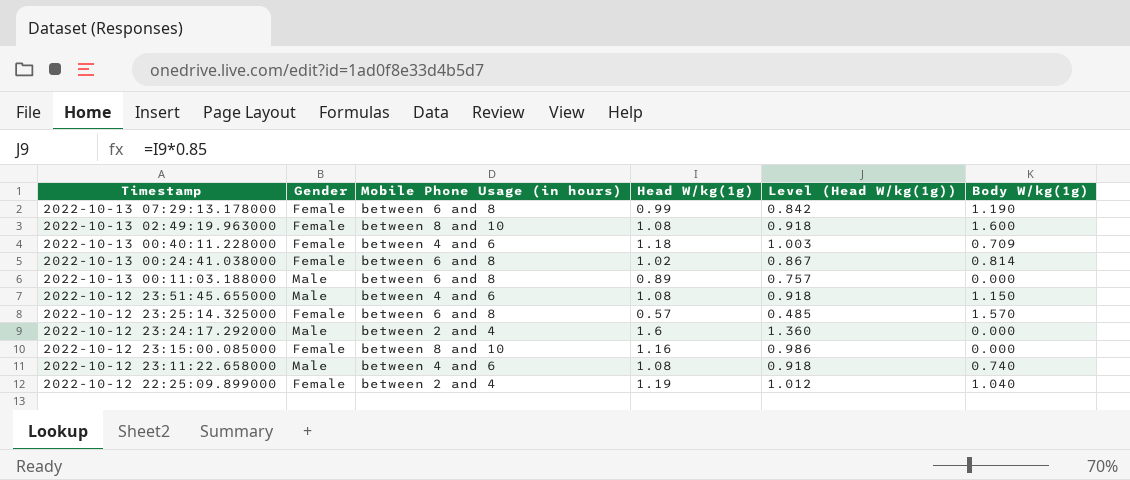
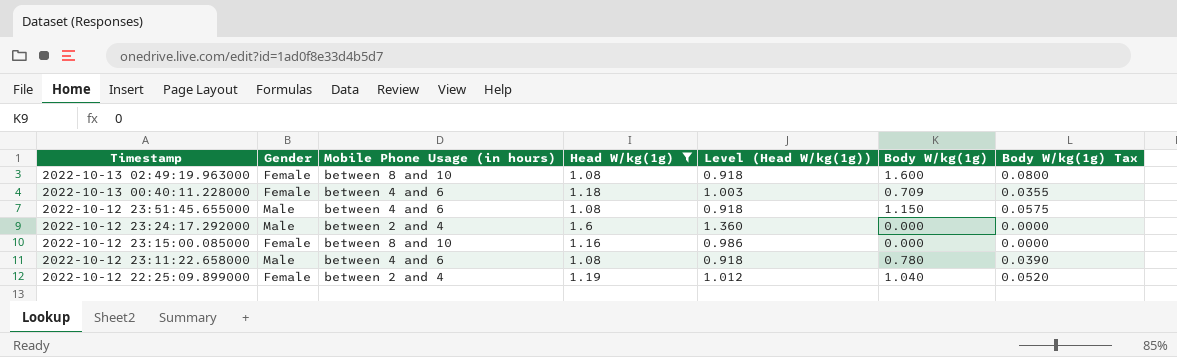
filter: none -> Head W/kg(1g) >= 1.08
column Body W/kg(1g) Tax | formula: none -> [Body W/kg(1g)] * 0.05
2022-10-12 23:11:22.658000 | Body W/kg(1g): 0.740 -> 0.780

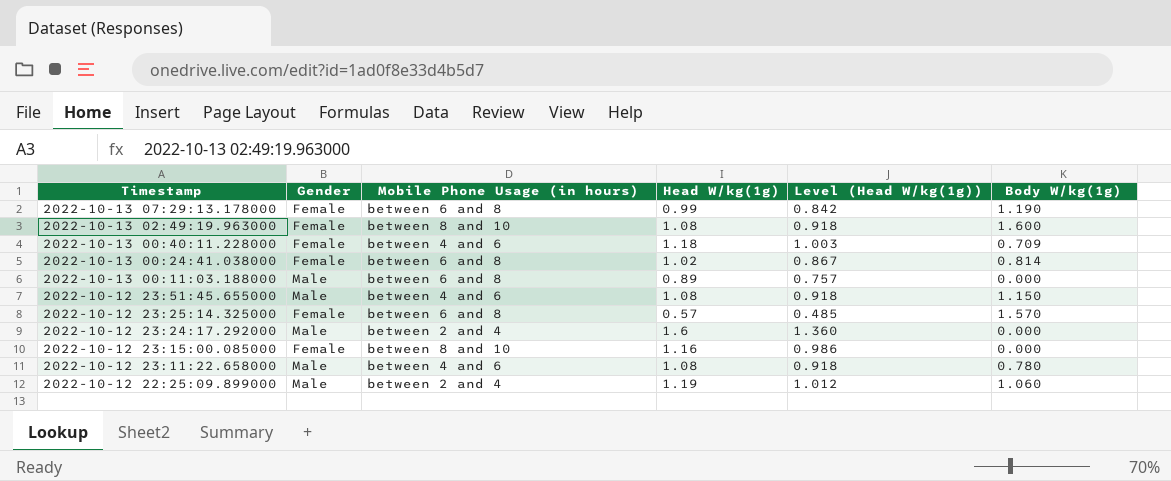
filter: Head W/kg(1g) >= 1.08 -> none
column Body W/kg(1g) Tax | formula: [Body W/kg(1g)] * 0.05 -> none
2022-10-12 22:25:09.899000 | Gender: Female -> Male
2022-10-12 22:25:09.899000 | Body W/kg(1g): 1.040 -> 1.060

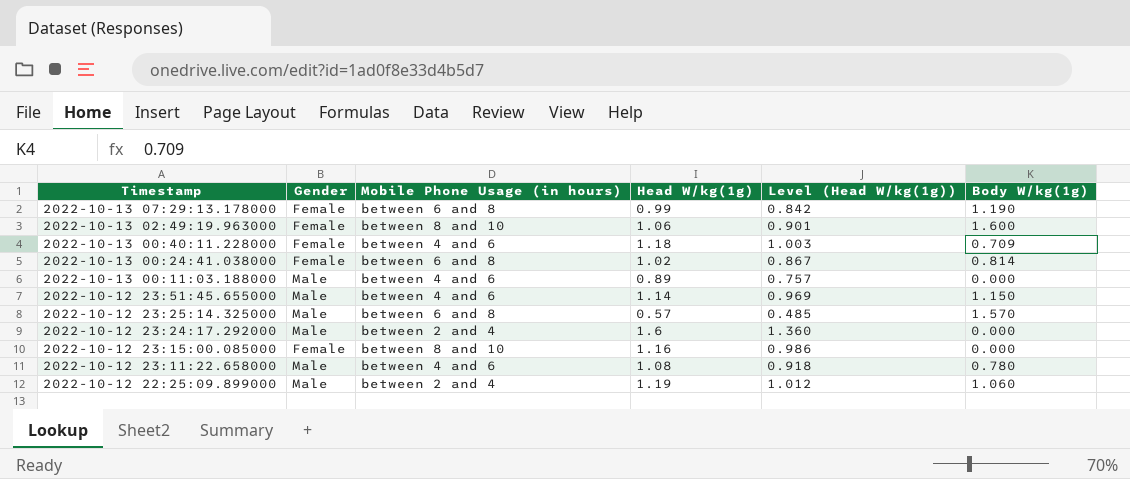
2022-10-13 02:49:19.963000 | Head W/kg(1g): 1.08 -> 1.06
2022-10-13 02:49:19.963000 | Level (Head W/kg(1g)): 0.918 -> 0.901
2022-10-13 00:11:03.188000 | Mobile Phone Usage (in hours): between 6 and 8 -> between 4 and 6
2022-10-12 23:51:45.655000 | Head W/kg(1g): 1.08 -> 1.14
2022-10-12 23:51:45.655000 | Level (Head W/kg(1g)): 0.918 -> 0.969
2022-10-12 23:25:14.325000 | Gender: Female -> Male

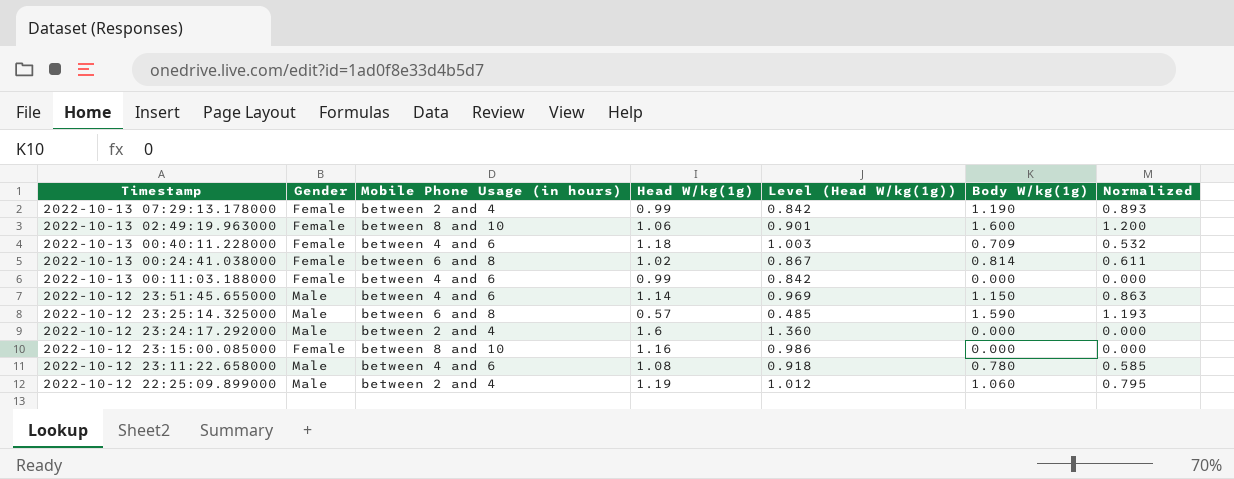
column Normalized | formula: none -> [Body W/kg(1g)] * 0.75
2022-10-13 07:29:13.178000 | Mobile Phone Usage (in hours): between 6 and 8 -> between 2 and 4
2022-10-13 00:11:03.188000 | Gender: Male -> Female
2022-10-13 00:11:03.188000 | Head W/kg(1g): 0.89 -> 0.99
2022-10-13 00:11:03.188000 | Level (Head W/kg(1g)): 0.757 -> 0.842
2022-10-12 23:25:14.325000 | Body W/kg(1g): 1.570 -> 1.590

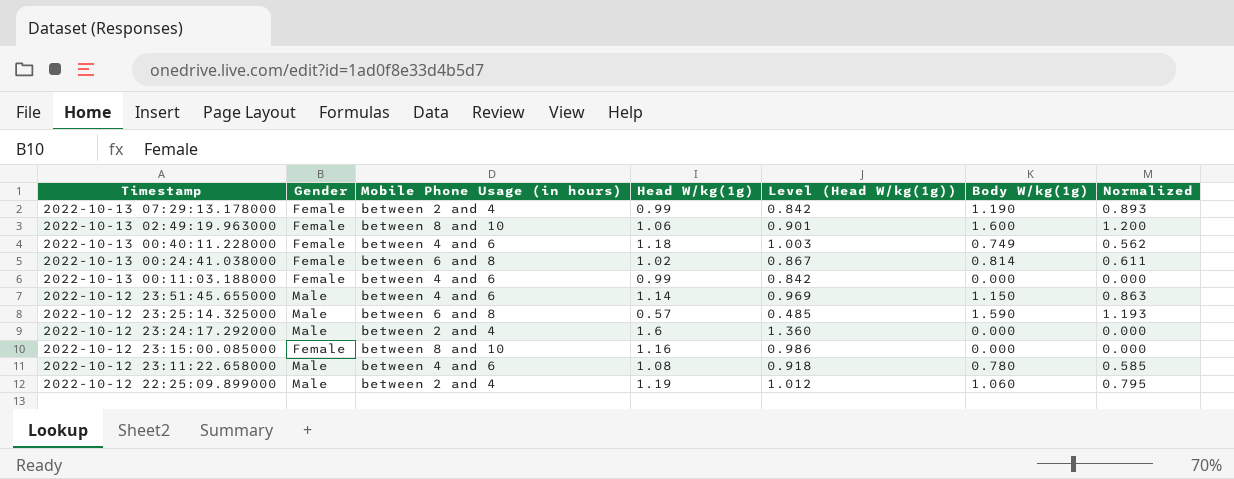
2022-10-13 00:40:11.228000 | Body W/kg(1g): 0.709 -> 0.749
2022-10-13 00:40:11.228000 | Normalized: 0.532 -> 0.562

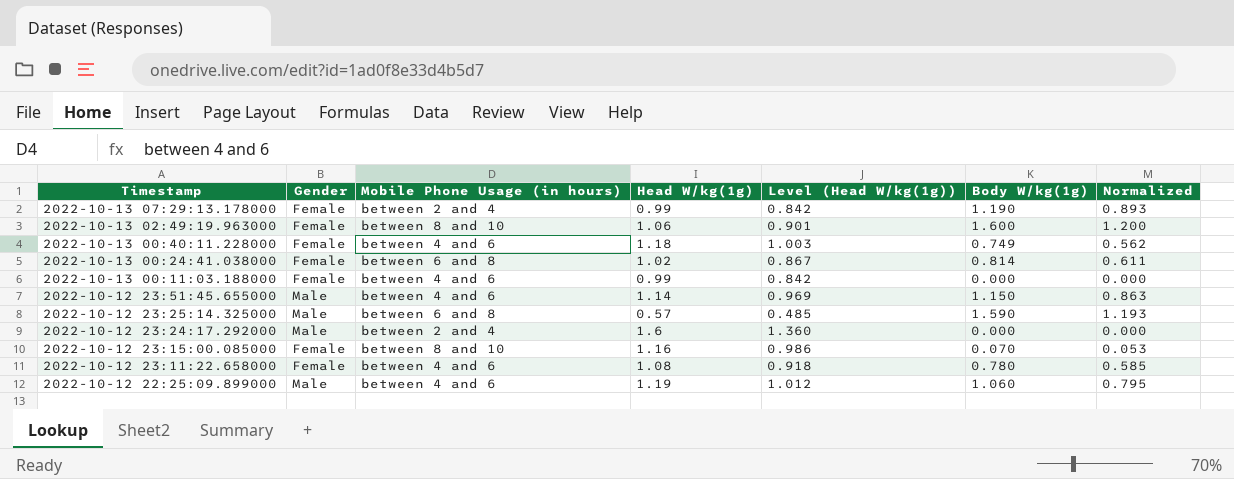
2022-10-12 23:15:00.085000 | Body W/kg(1g): 0.000 -> 0.070
2022-10-12 23:15:00.085000 | Normalized: 0.000 -> 0.053
2022-10-12 23:11:22.658000 | Gender: Male -> Female
2022-10-12 22:25:09.899000 | Mobile Phone Usage (in hours): between 2 and 4 -> between 4 and 6

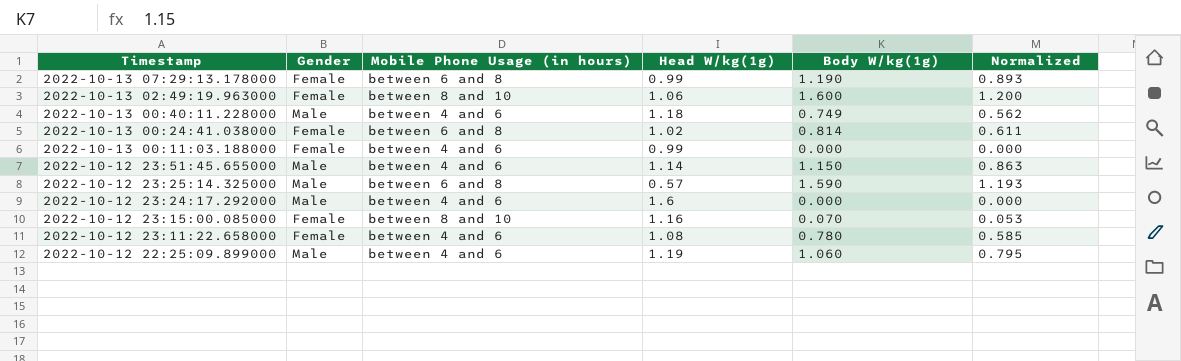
column Level (Head W/kg(1g)) | formula: [Head W/kg(1g)] * 0.85 -> none
2022-10-13 07:29:13.178000 | Mobile Phone Usage (in hours): between 2 and 4 -> between 6 and 8
2022-10-13 00:40:11.228000 | Gender: Female -> Male
2022-10-12 23:24:17.292000 | Mobile Phone Usage (in hours): between 2 and 4 -> between 4 and 6

